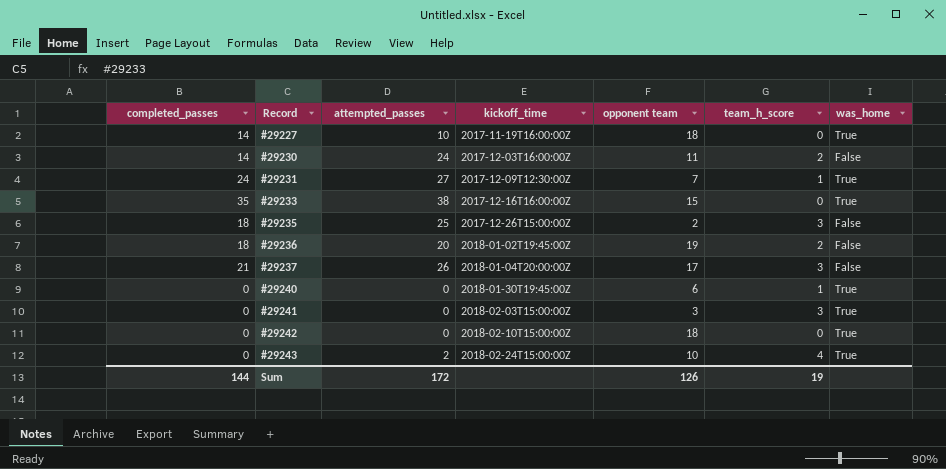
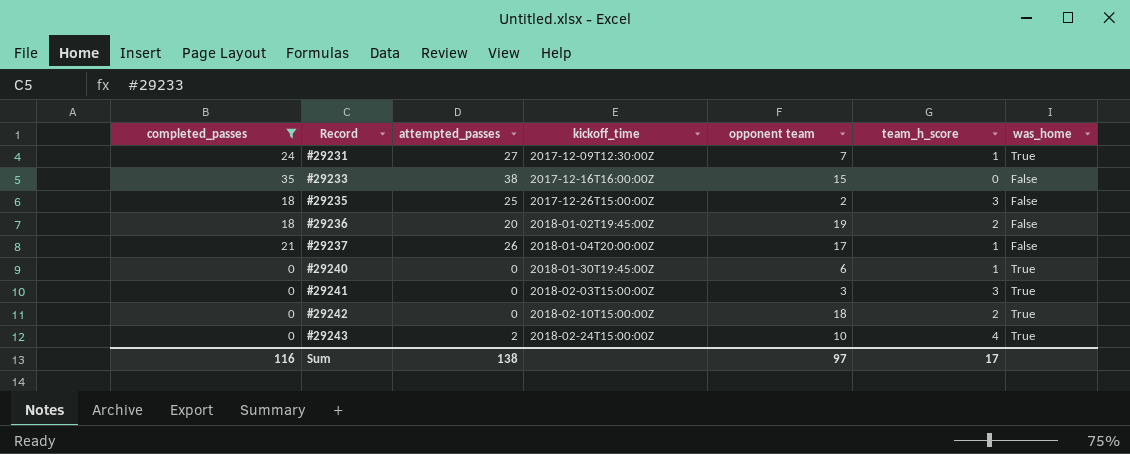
filter: none -> completed_passes != 14
#29233 | was_home: True -> False
#29237 | team_h_score: 3 -> 1
#29242 | team_h_score: 0 -> 2
Sum | completed_passes: 144 -> 116
Sum | attempted_passes: 172 -> 138
Sum | opponent team: 126 -> 97
Sum | team_h_score: 19 -> 17

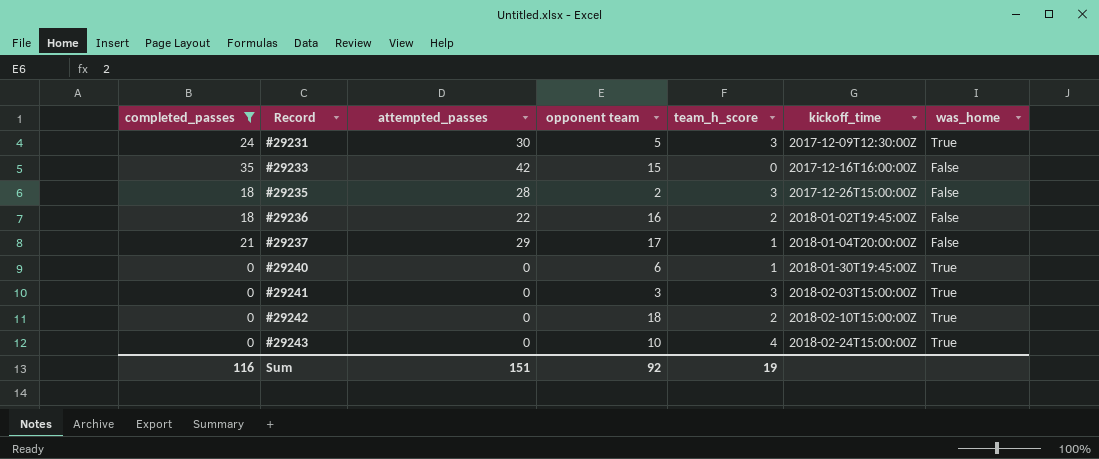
column kickoff_time | position: 4 -> 6
#29231 | attempted_passes: 27 -> 30
#29231 | opponent team: 7 -> 5
#29231 | team_h_score: 1 -> 3
#29233 | attempted_passes: 38 -> 42
#29235 | attempted_passes: 25 -> 28
#29236 | attempted_passes: 20 -> 22
#29236 | opponent team: 19 -> 16
#29237 | attempted_passes: 26 -> 29
#29243 | attempted_passes: 2 -> 0
Sum | attempted_passes: 138 -> 151
Sum | opponent team: 97 -> 92
Sum | team_h_score: 17 -> 19

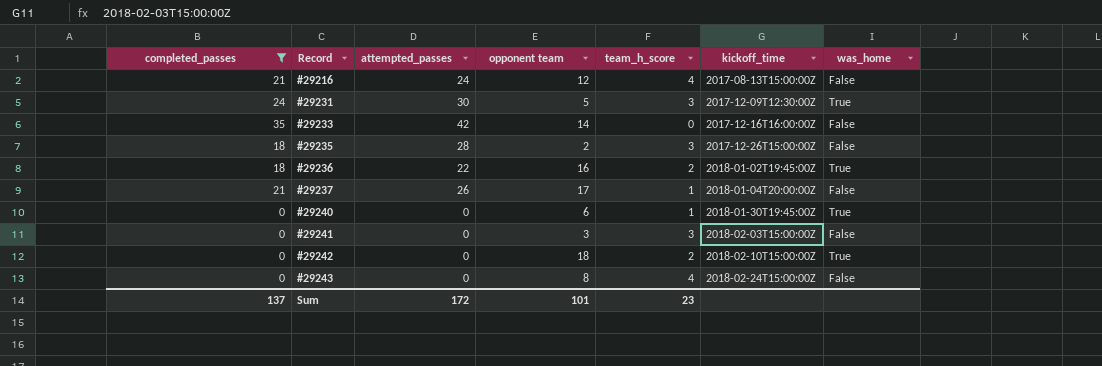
row #29216: none -> 21 | 24 | 12 | 4 | 2017-08-13T15:00:00Z | False
#29233 | opponent team: 15 -> 14
#29236 | was_home: False -> True
#29237 | attempted_passes: 29 -> 26
#29241 | was_home: True -> False
#29243 | opponent team: 10 -> 8
#29243 | was_home: True -> False
Sum | completed_passes: 116 -> 137
Sum | attempted_passes: 151 -> 172
Sum | opponent team: 92 -> 101
Sum | team_h_score: 19 -> 23

